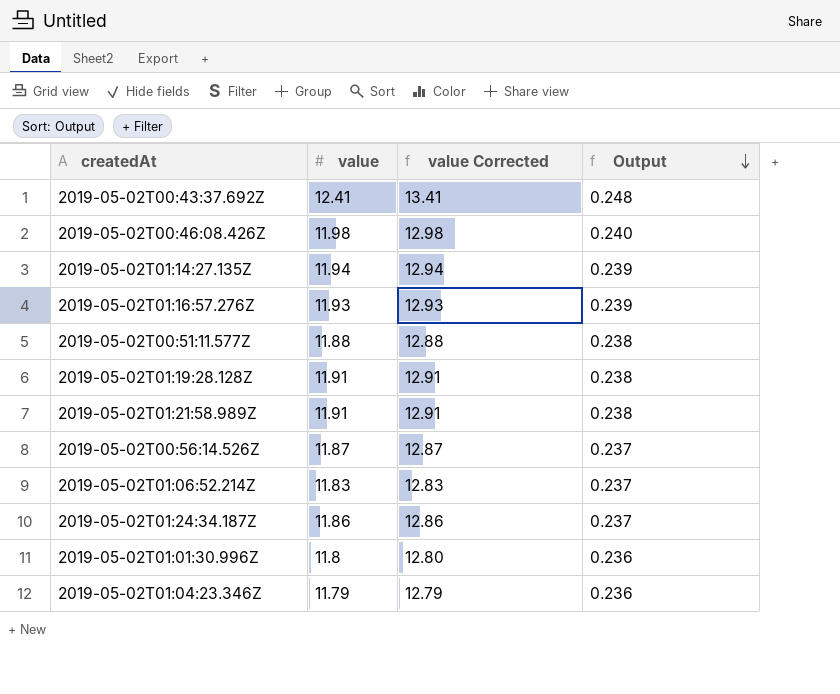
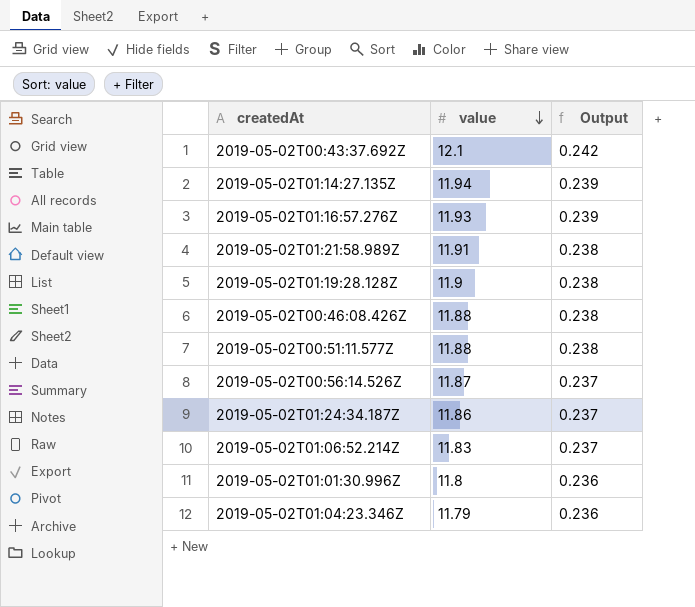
row order: Output descending -> value descending
column value Corrected | formula: [value] + 1 -> none
2019-05-02T00:43:37.692Z | value: 12.41 -> 12.1
2019-05-02T00:43:37.692Z | Output: 0.248 -> 0.242
2019-05-02T01:19:28.128Z | value: 11.91 -> 11.9
2019-05-02T00:46:08.426Z | value: 11.98 -> 11.88
2019-05-02T00:46:08.426Z | Output: 0.240 -> 0.238

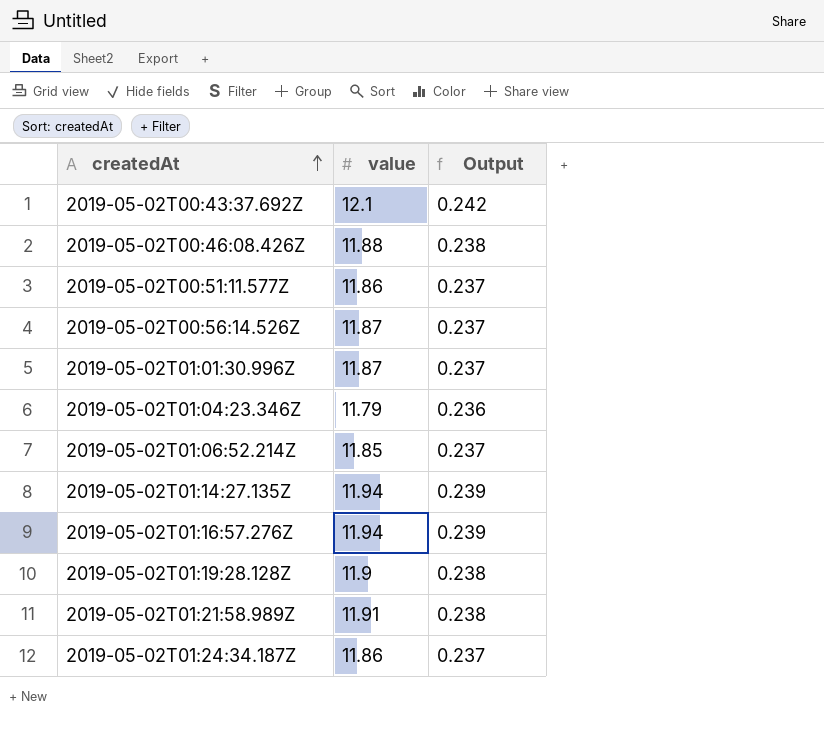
row order: value descending -> createdAt ascending
2019-05-02T00:51:11.577Z | value: 11.88 -> 11.86
2019-05-02T00:51:11.577Z | Output: 0.238 -> 0.237
2019-05-02T01:01:30.996Z | value: 11.8 -> 11.87
2019-05-02T01:01:30.996Z | Output: 0.236 -> 0.237
2019-05-02T01:06:52.214Z | value: 11.83 -> 11.85
2019-05-02T01:16:57.276Z | value: 11.93 -> 11.94

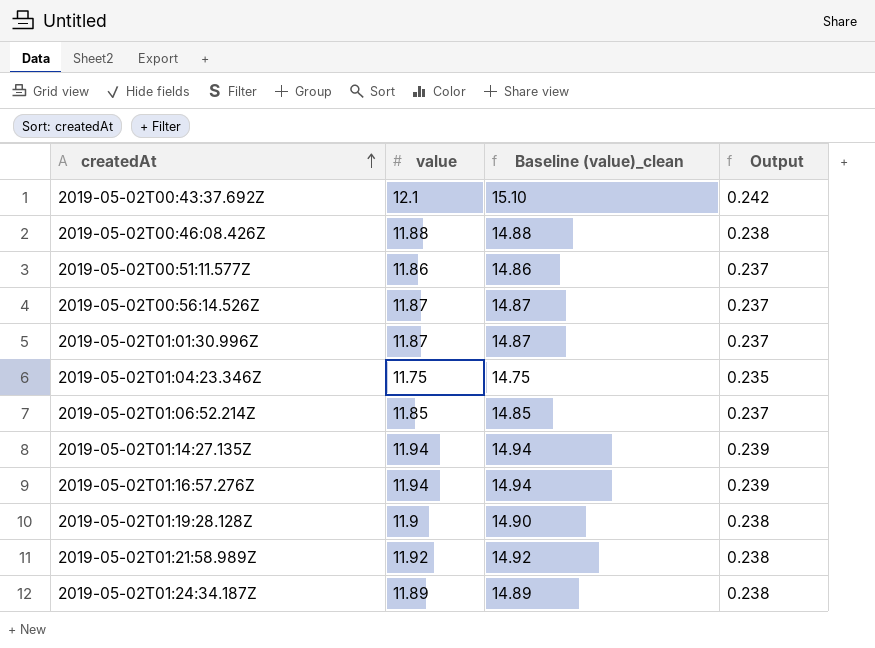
column Baseline (value)_clean | formula: none -> [value] + 3
2019-05-02T01:04:23.346Z | value: 11.79 -> 11.75
2019-05-02T01:04:23.346Z | Output: 0.236 -> 0.235
2019-05-02T01:21:58.989Z | value: 11.91 -> 11.92
2019-05-02T01:24:34.187Z | value: 11.86 -> 11.89
2019-05-02T01:24:34.187Z | Output: 0.237 -> 0.238

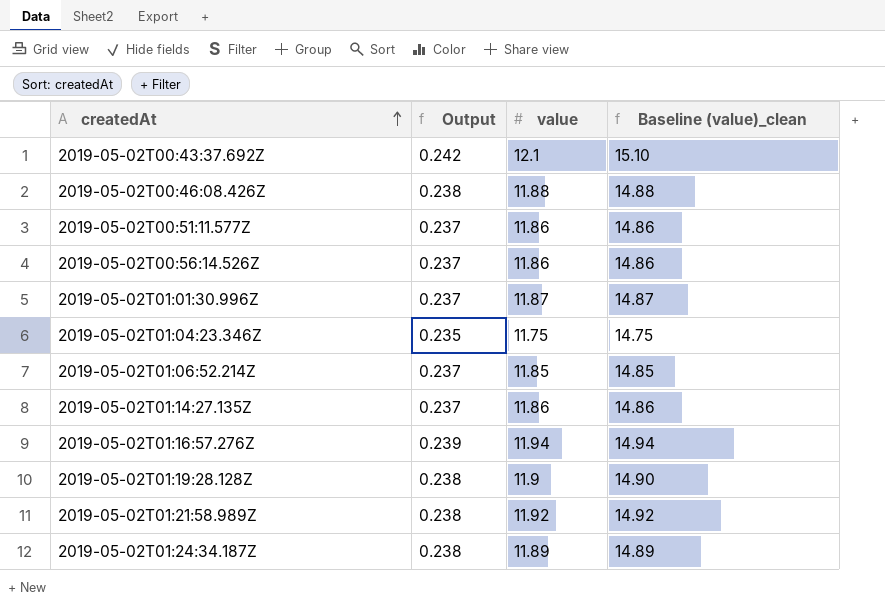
column Output | position: 4 -> 2
2019-05-02T00:56:14.526Z | value: 11.87 -> 11.86
2019-05-02T00:56:14.526Z | Baseline (value)_clean: 14.87 -> 14.86
2019-05-02T01:14:27.135Z | Output: 0.239 -> 0.237
2019-05-02T01:14:27.135Z | value: 11.94 -> 11.86
2019-05-02T01:14:27.135Z | Baseline (value)_clean: 14.94 -> 14.86

